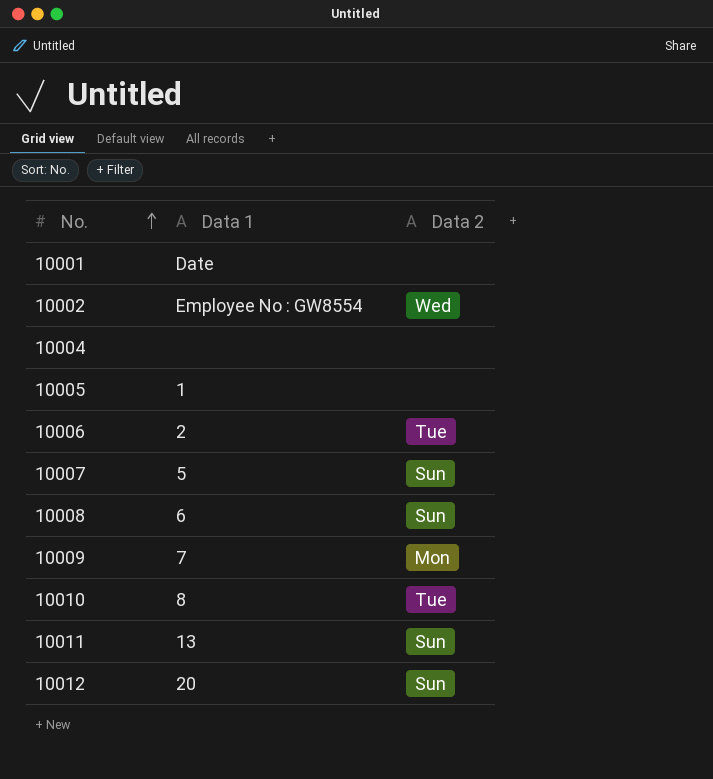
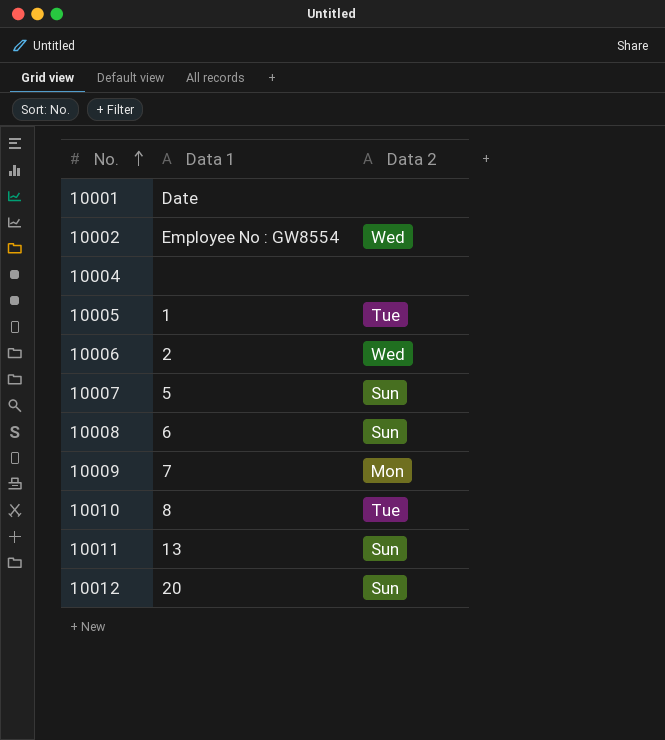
10005 | Data 2: none -> Tue
10006 | Data 2: Tue -> Wed

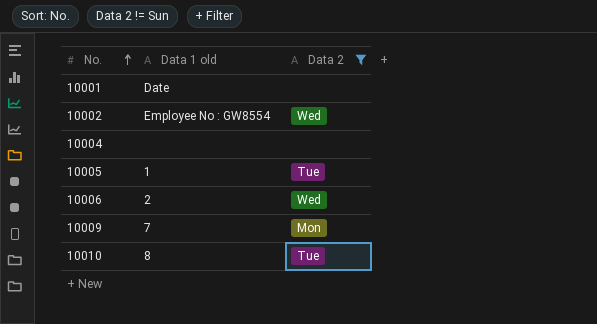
filter: none -> Data 2 != Sun
column name: Data 1 -> Data 1 old

